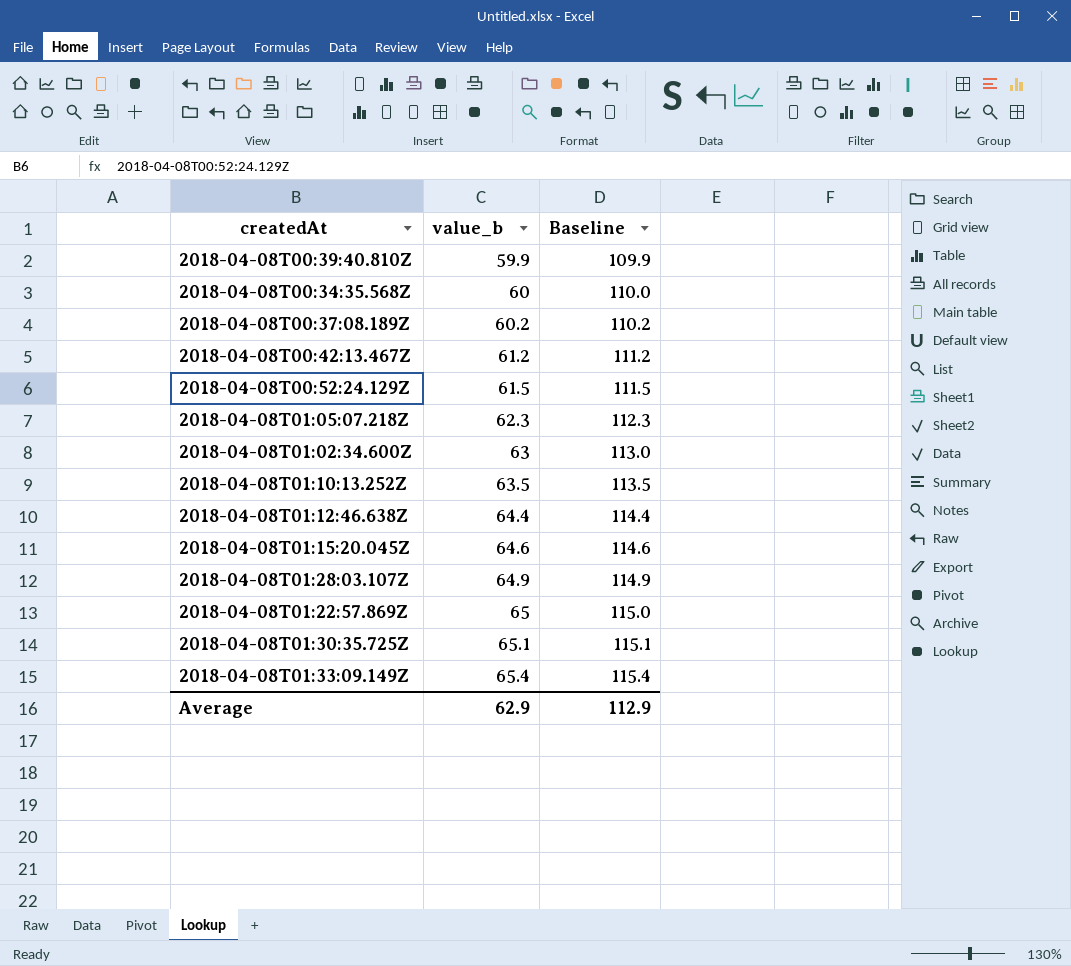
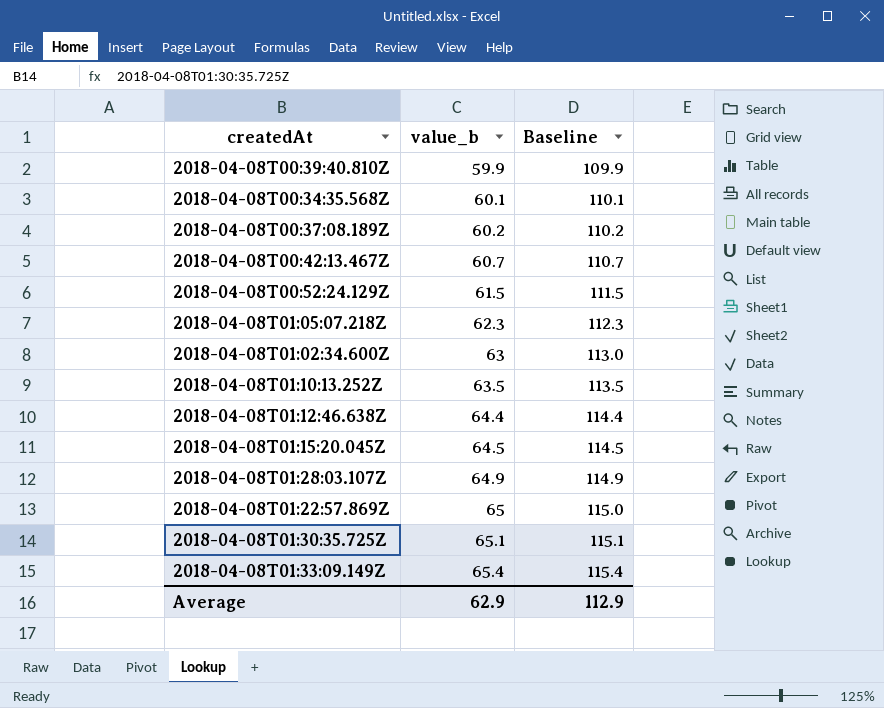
2018-04-08T00:34:35.568Z | value_b: 60 -> 60.1
2018-04-08T00:34:35.568Z | Baseline: 110.0 -> 110.1
2018-04-08T00:42:13.467Z | value_b: 61.2 -> 60.7
2018-04-08T00:42:13.467Z | Baseline: 111.2 -> 110.7
2018-04-08T01:15:20.045Z | value_b: 64.6 -> 64.5
2018-04-08T01:15:20.045Z | Baseline: 114.6 -> 114.5

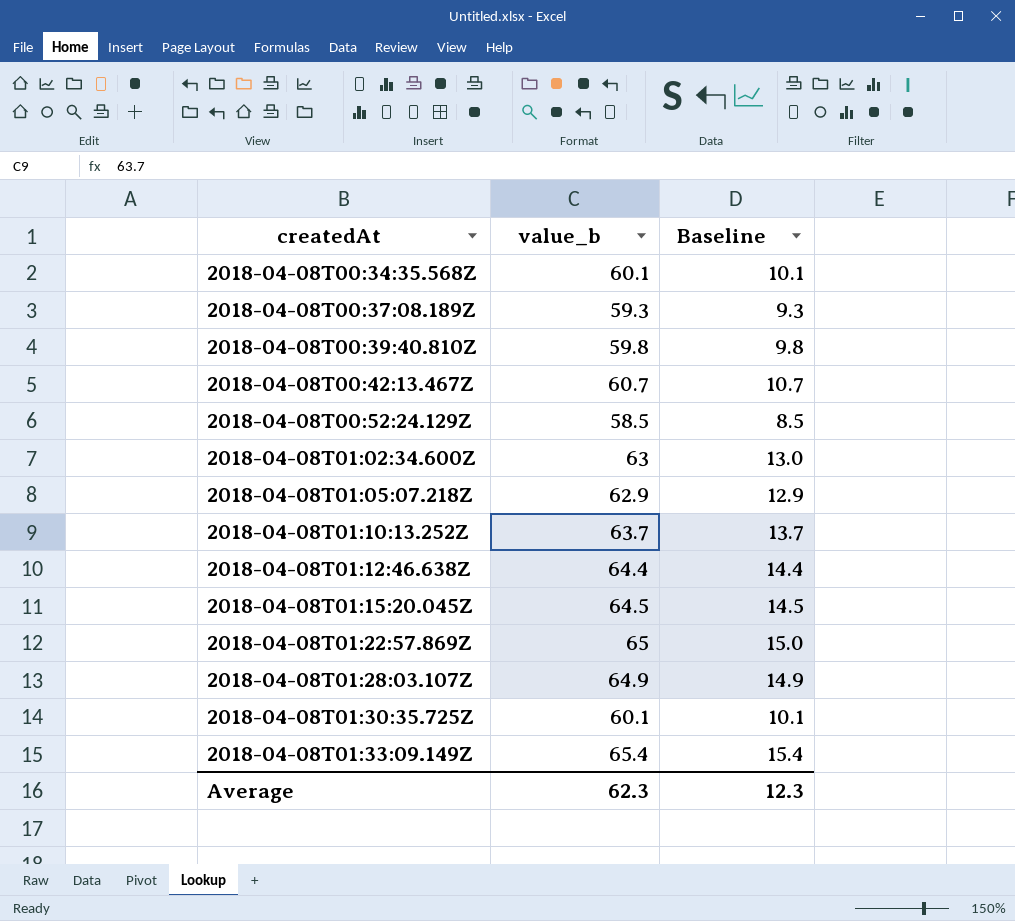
row order: value_b ascending -> createdAt ascending
column Baseline | formula: [value_b] + 50 -> [value_b] - 50
2018-04-08T00:37:08.189Z | value_b: 60.2 -> 59.3
2018-04-08T00:39:40.810Z | value_b: 59.9 -> 59.8
2018-04-08T00:52:24.129Z | value_b: 61.5 -> 58.5
2018-04-08T01:05:07.218Z | value_b: 62.3 -> 62.9
2018-04-08T01:10:13.252Z | value_b: 63.5 -> 63.7
2018-04-08T01:30:35.725Z | value_b: 65.1 -> 60.1
Average | value_b: 62.9 -> 62.3
Average | Baseline: 112.9 -> 12.3

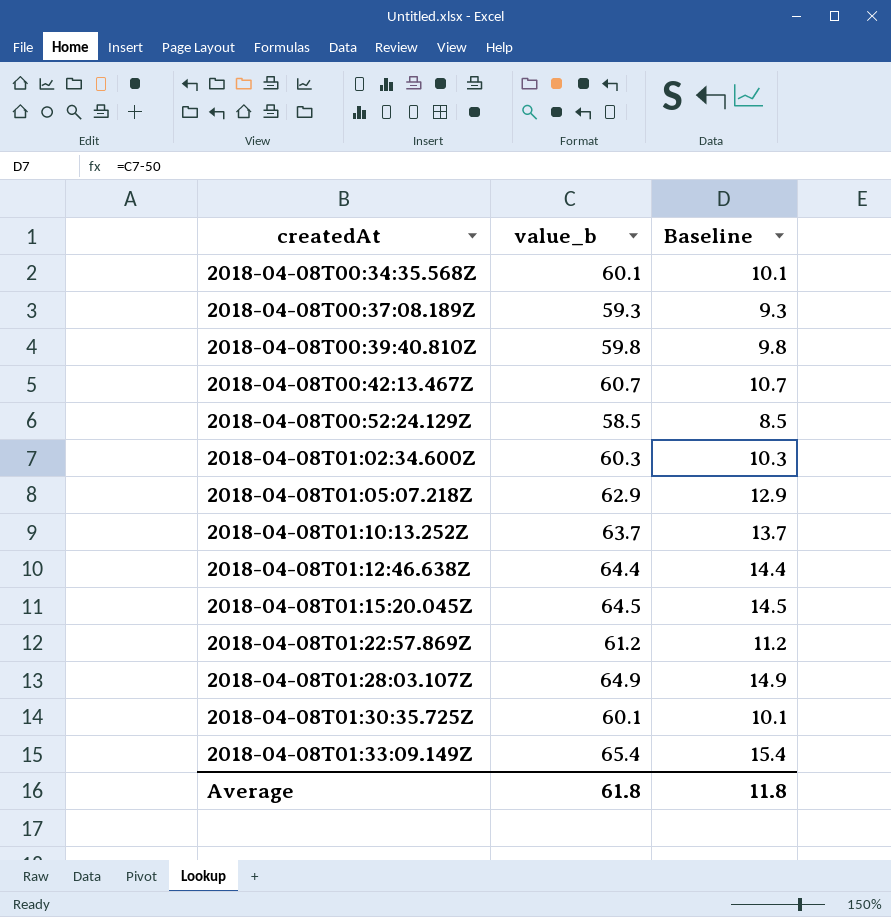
2018-04-08T01:02:34.600Z | value_b: 63 -> 60.3
2018-04-08T01:02:34.600Z | Baseline: 13.0 -> 10.3
2018-04-08T01:22:57.869Z | value_b: 65 -> 61.2
2018-04-08T01:22:57.869Z | Baseline: 15.0 -> 11.2
Average | value_b: 62.3 -> 61.8
Average | Baseline: 12.3 -> 11.8

